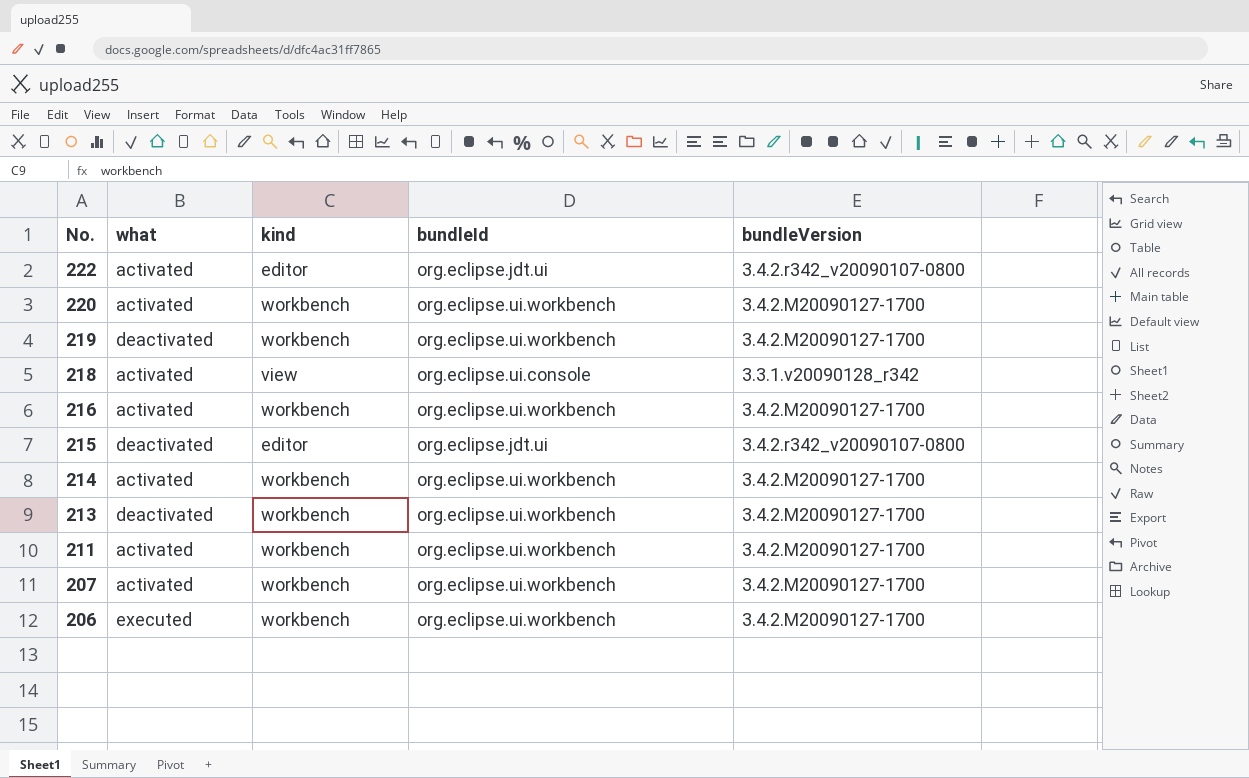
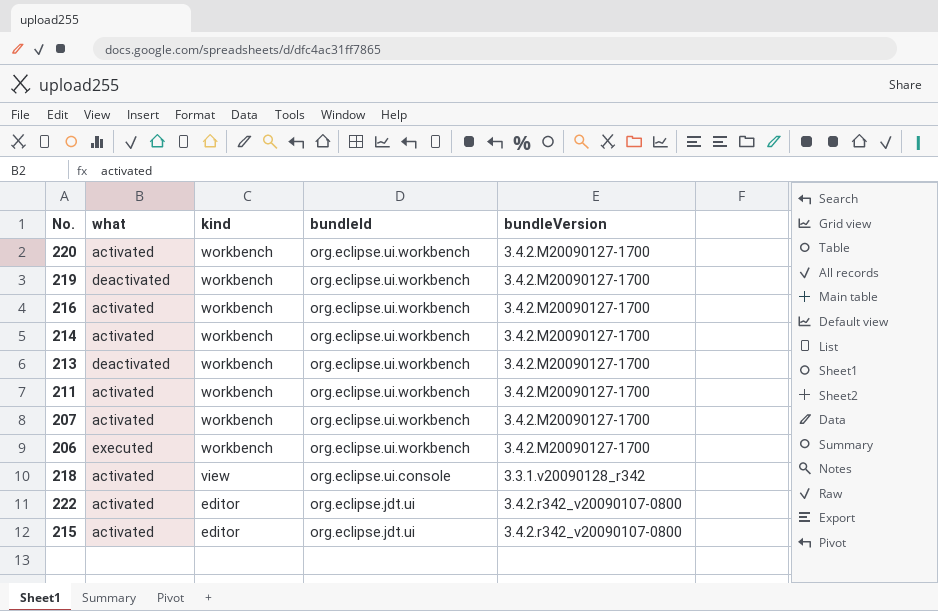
row order: No. descending -> kind descending
215 | what: deactivated -> activated

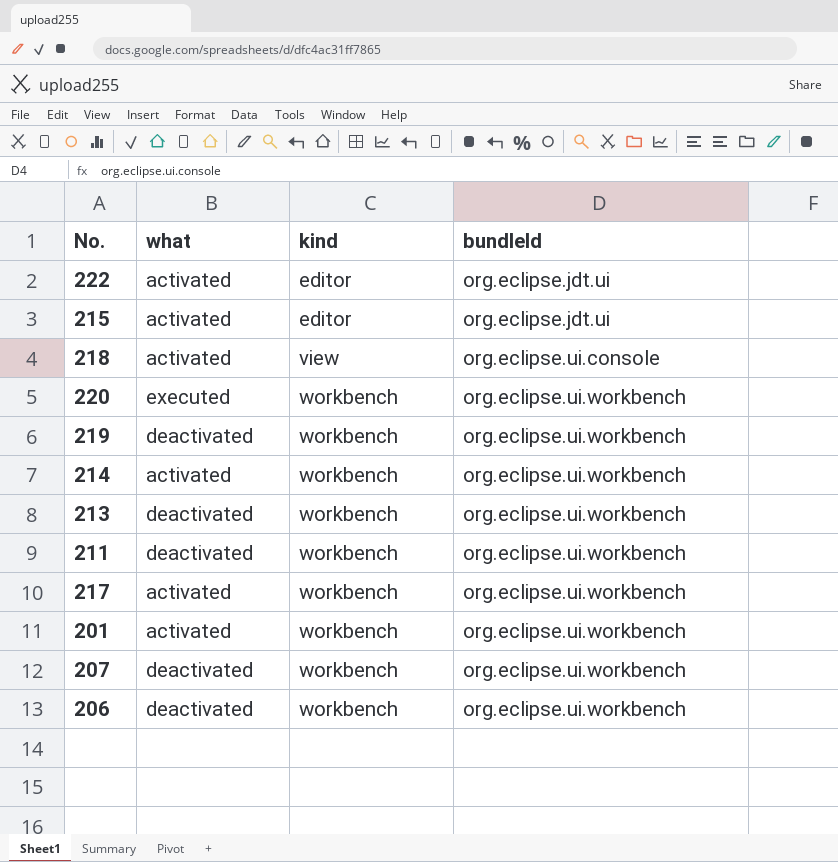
row order: kind descending -> kind ascending
column bundleVersion | position: 5 -> none
row 216: activated | workbench | org.eclipse.ui.workbench | 3.4.2.M20090127-1700 -> none
220 | what: activated -> executed
211 | what: activated -> deactivated
row 217: none -> activated | workbench | org.eclipse.ui.workbench
row 201: none -> activated | workbench | org.eclipse.ui.workbench
207 | what: activated -> deactivated
206 | what: executed -> deactivated

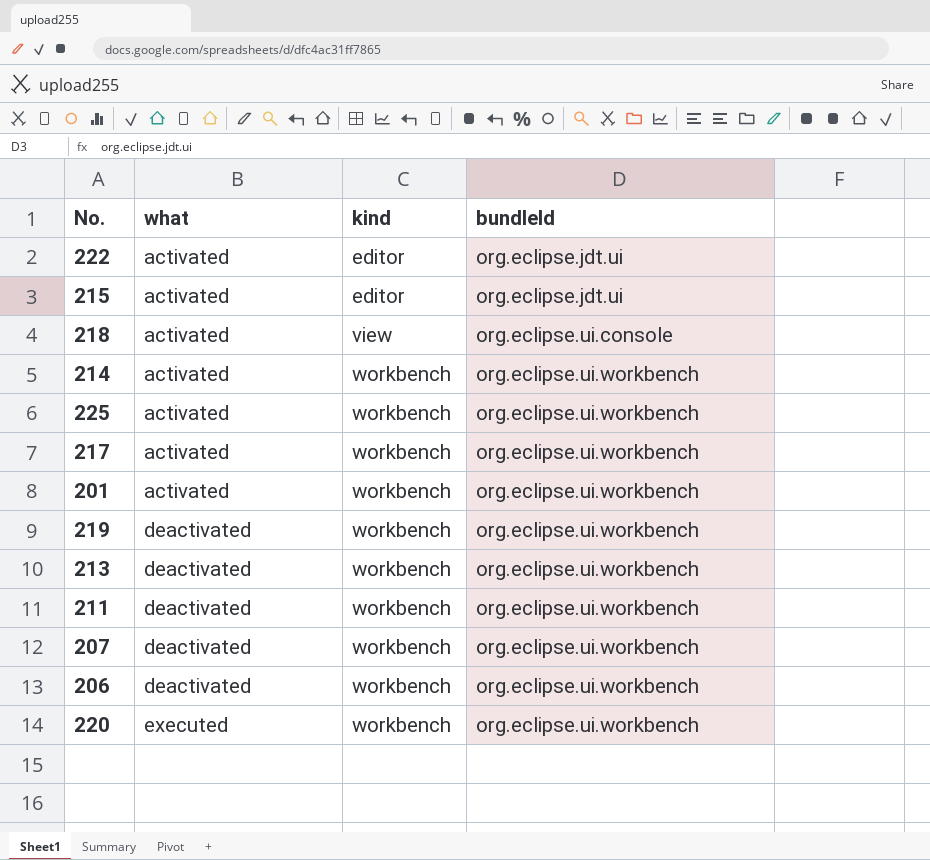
row order: kind ascending -> what ascending
row 225: none -> activated | workbench | org.eclipse.ui.workbench

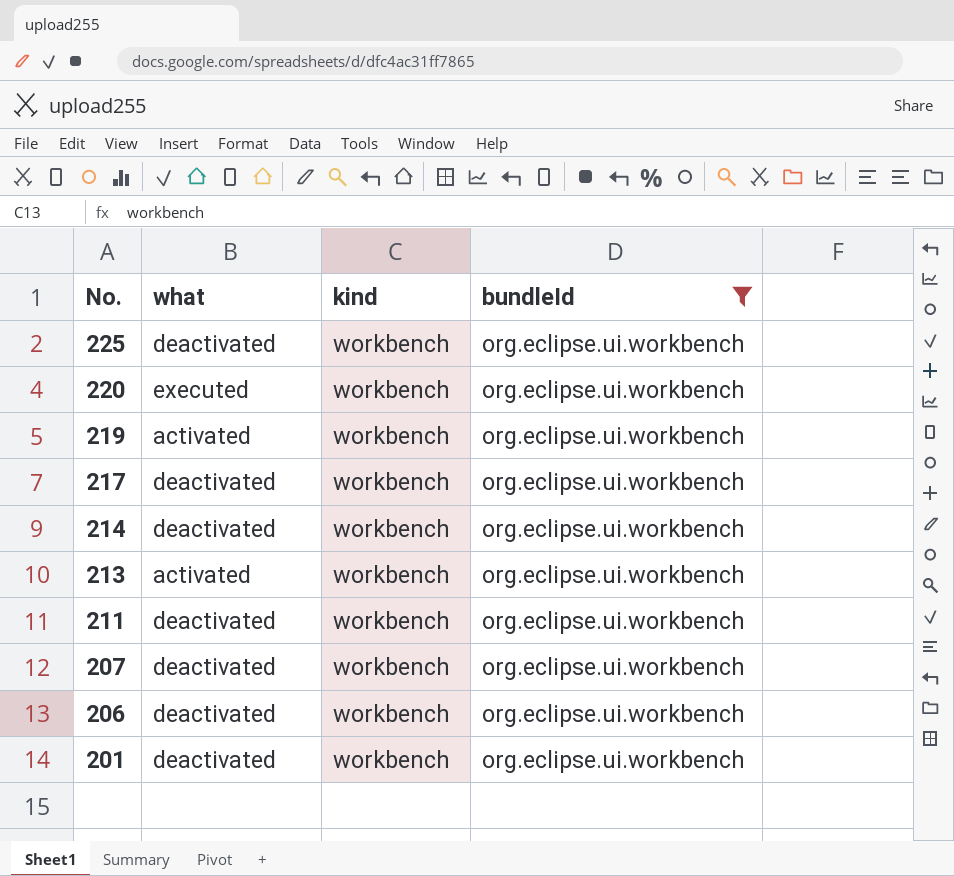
filter: none -> bundleId = org.eclipse.ui.workbench
row order: what ascending -> No. descending
225 | what: activated -> deactivated
219 | what: deactivated -> activated
217 | what: activated -> deactivated
214 | what: activated -> deactivated
213 | what: deactivated -> activated
201 | what: activated -> deactivated

